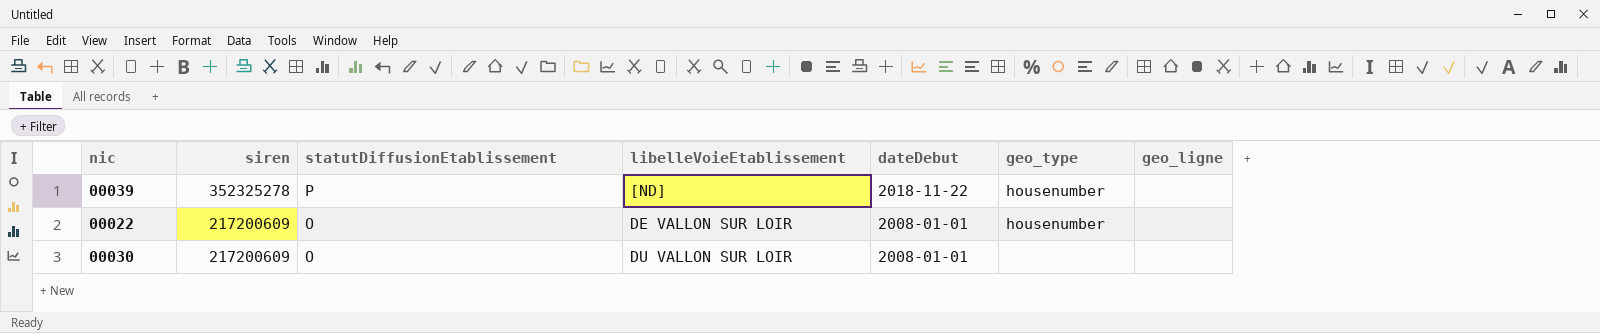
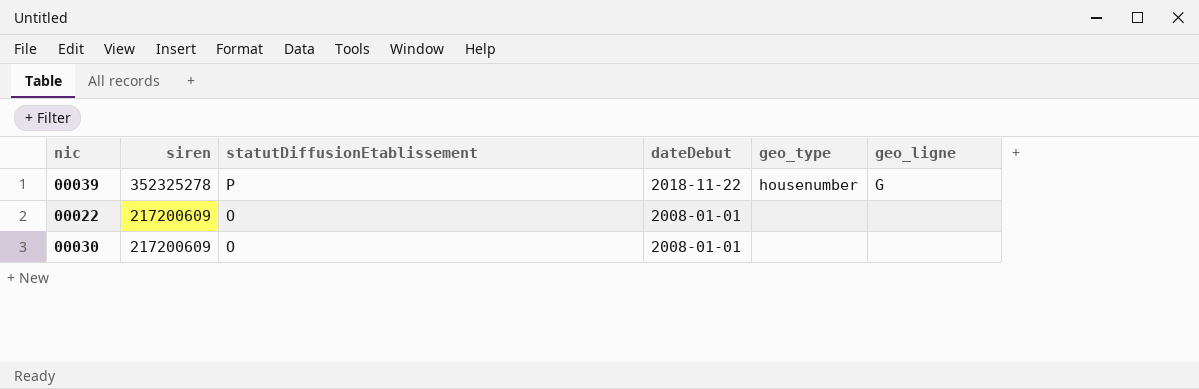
column libelleVoieEtablissement | position: 4 -> none
00039 | geo_ligne: none -> G
00022 | geo_type: housenumber -> none

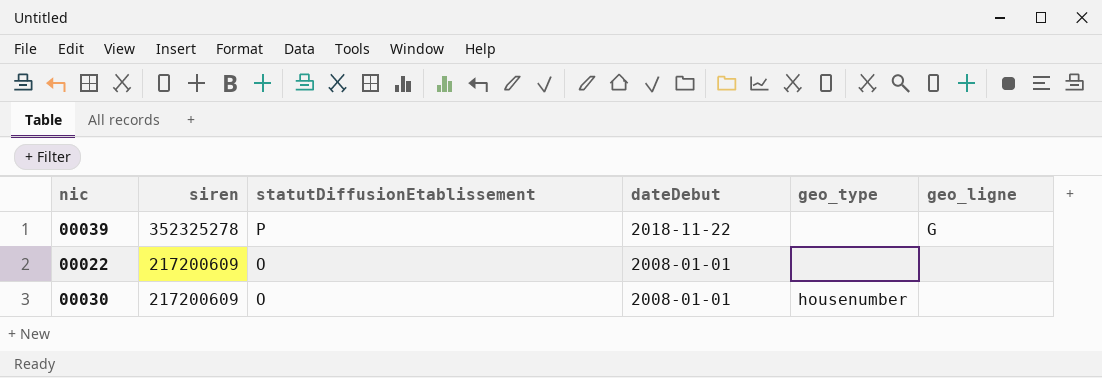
00039 | geo_type: housenumber -> none
00030 | geo_type: none -> housenumber

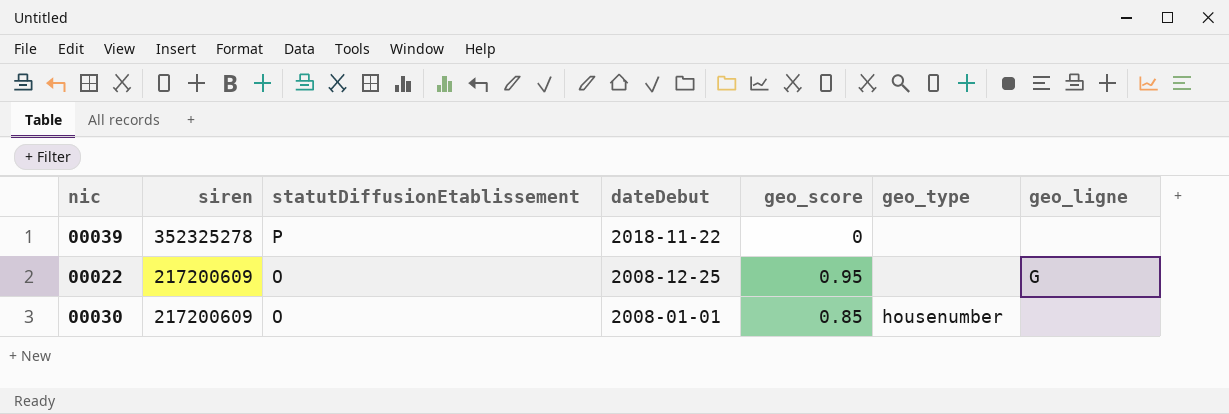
column geo_score | position: none -> 5
00039 | geo_ligne: G -> none
00022 | dateDebut: 2008-01-01 -> 2008-12-25
00022 | geo_ligne: none -> G

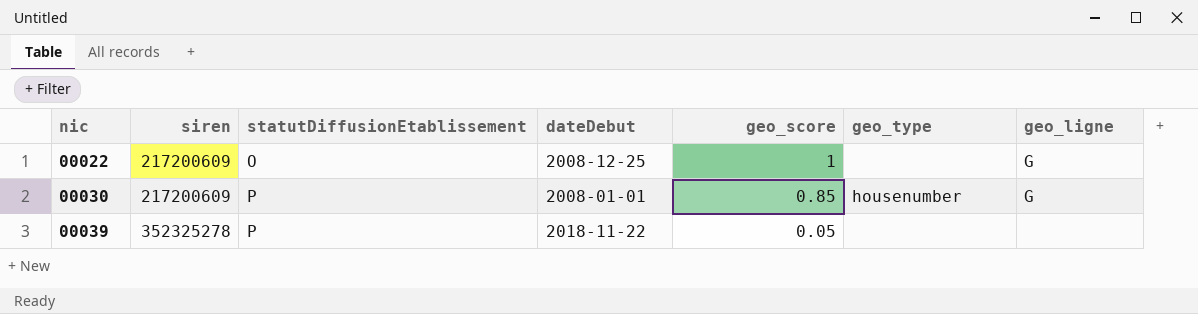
row order: siren descending -> nic ascending
00022 | geo_score: 0.95 -> 1
00030 | statutDiffusionEtablissement: O -> P
00030 | geo_ligne: none -> G
00039 | geo_score: 0 -> 0.05

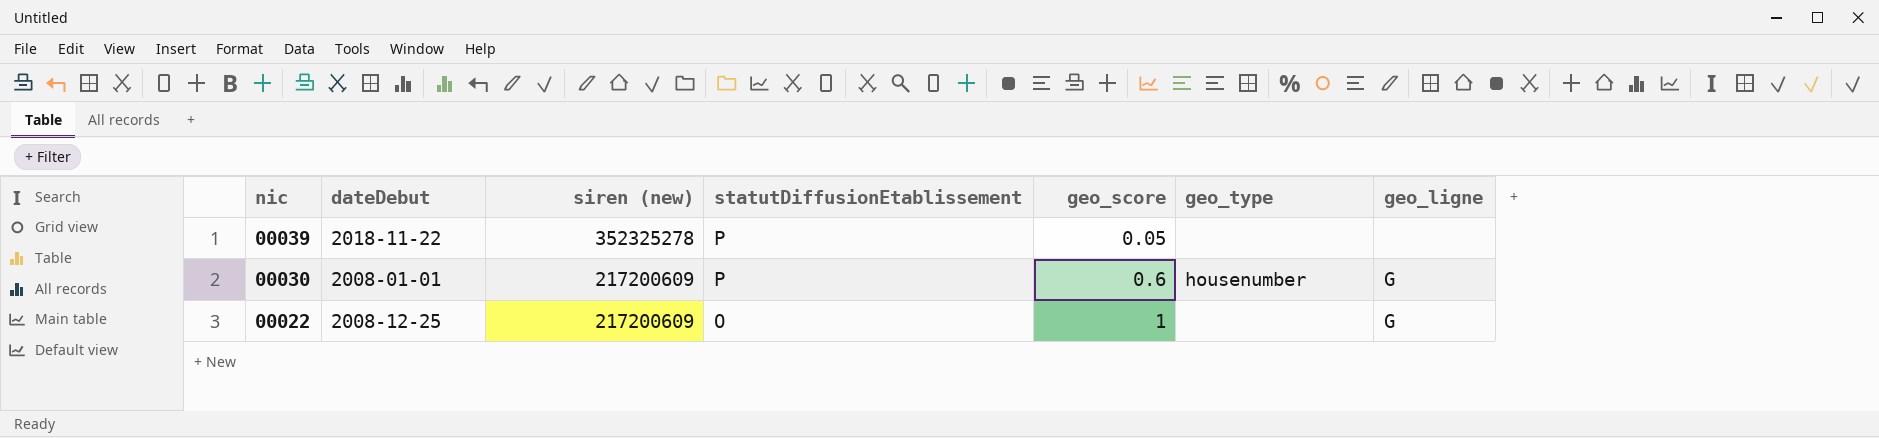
row order: nic ascending -> nic descending
column dateDebut | position: 4 -> 2
column name: siren -> siren (new)
00030 | geo_score: 0.85 -> 0.6

